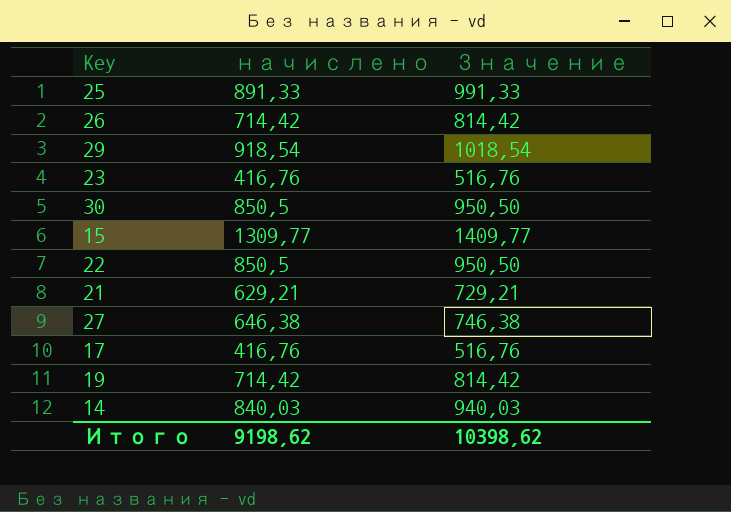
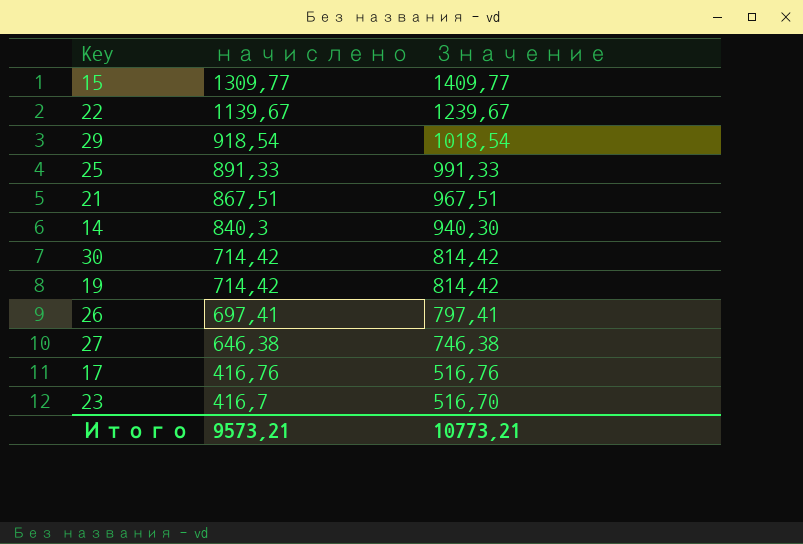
row order: none -> начислено descending
22 | начислено: 850,5 -> 1139,67
22 | Значение: 950,50 -> 1239,67
21 | начислено: 629,21 -> 867,51
21 | Значение: 729,21 -> 967,51
14 | начислено: 840,03 -> 840,3
14 | Значение: 940,03 -> 940,30
30 | начислено: 850,5 -> 714,42
30 | Значение: 950,50 -> 814,42
26 | начислено: 714,42 -> 697,41
26 | Значение: 814,42 -> 797,41
23 | начислено: 416,76 -> 416,7
23 | Значение: 516,76 -> 516,70
Итого | начислено: 9198,62 -> 9573,21
Итого | Значение: 10398,62 -> 10773,21

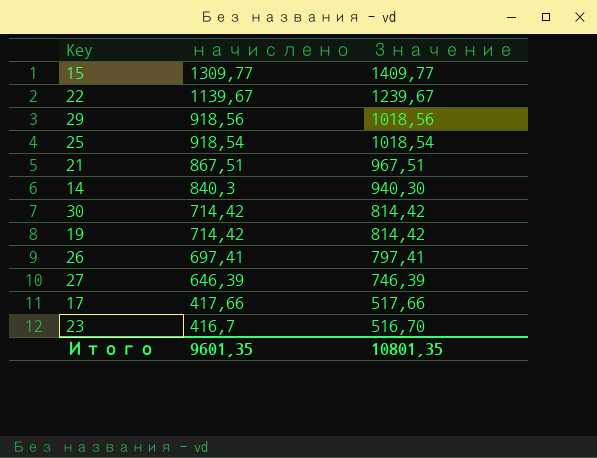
29 | начислено: 918,54 -> 918,56
29 | Значение: 1018,54 -> 1018,56
25 | начислено: 891,33 -> 918,54
25 | Значение: 991,33 -> 1018,54
27 | начислено: 646,38 -> 646,39
27 | Значение: 746,38 -> 746,39
17 | начислено: 416,76 -> 417,66
17 | Значение: 516,76 -> 517,66
Итого | начислено: 9573,21 -> 9601,35
Итого | Значение: 10773,21 -> 10801,35

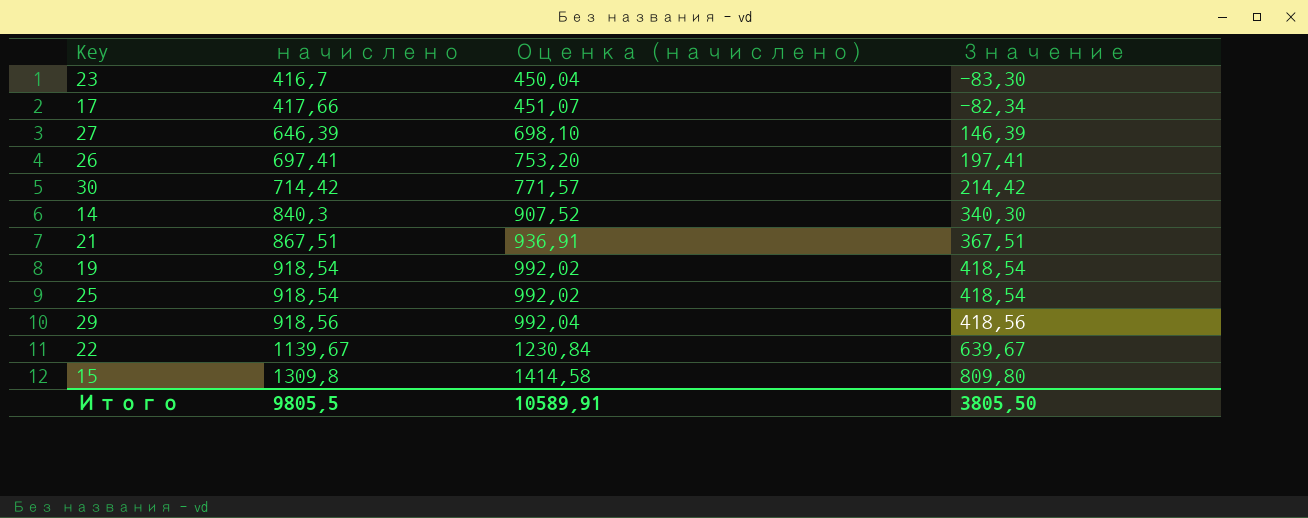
row order: начислено descending -> начислено ascending
column Оценка (начислено) | formula: none -> [начислено] * 1,08
column Значение | formula: [начислено] + 100 -> [начислено] - 500
19 | начислено: 714,42 -> 918,54
15 | начислено: 1309,77 -> 1309,8
Итого | начислено: 9601,35 -> 9805,5
Итого | Значение: 10801,35 -> 3805,50

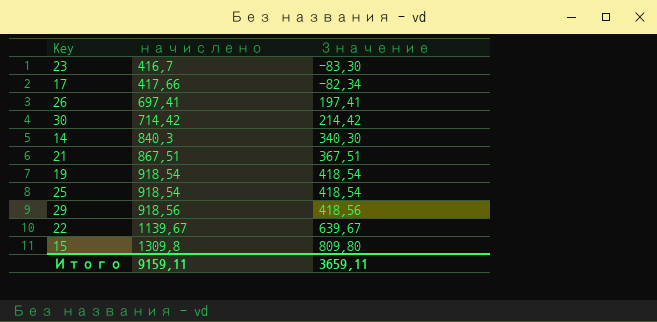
column Оценка (начислено) | formula: [начислено] * 1,08 -> none
row 27: 646,39 | 698,10 | 146,39 -> none
Итого | начислено: 9805,5 -> 9159,11
Итого | Значение: 3805,50 -> 3659,11

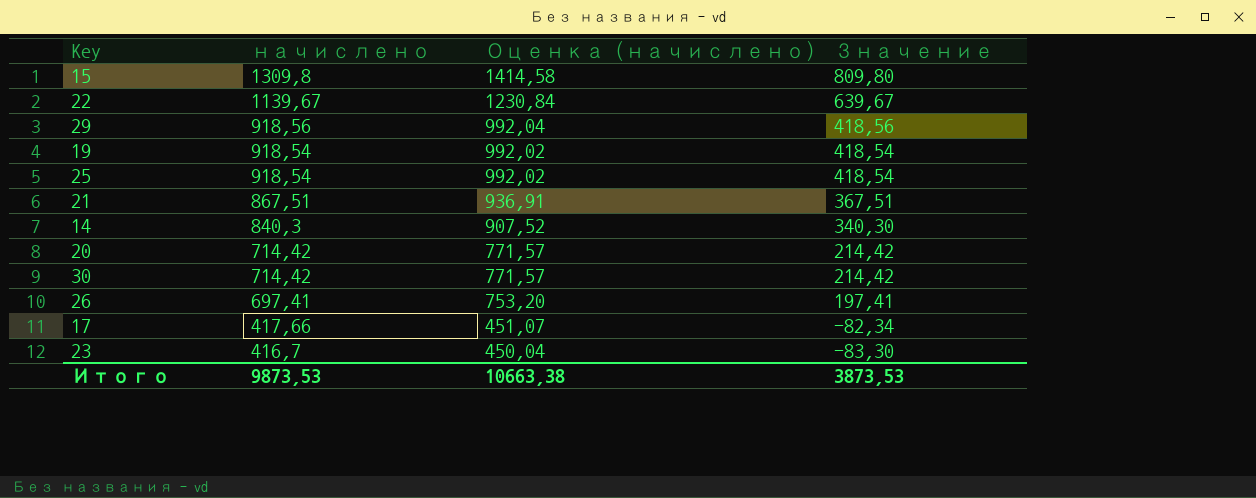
row order: начислено ascending -> начислено descending
column Оценка (начислено) | formula: none -> [начислено] * 1,08
row 20: none -> 714,42 | 771,57 | 214,42
Итого | начислено: 9159,11 -> 9873,53
Итого | Значение: 3659,11 -> 3873,53

